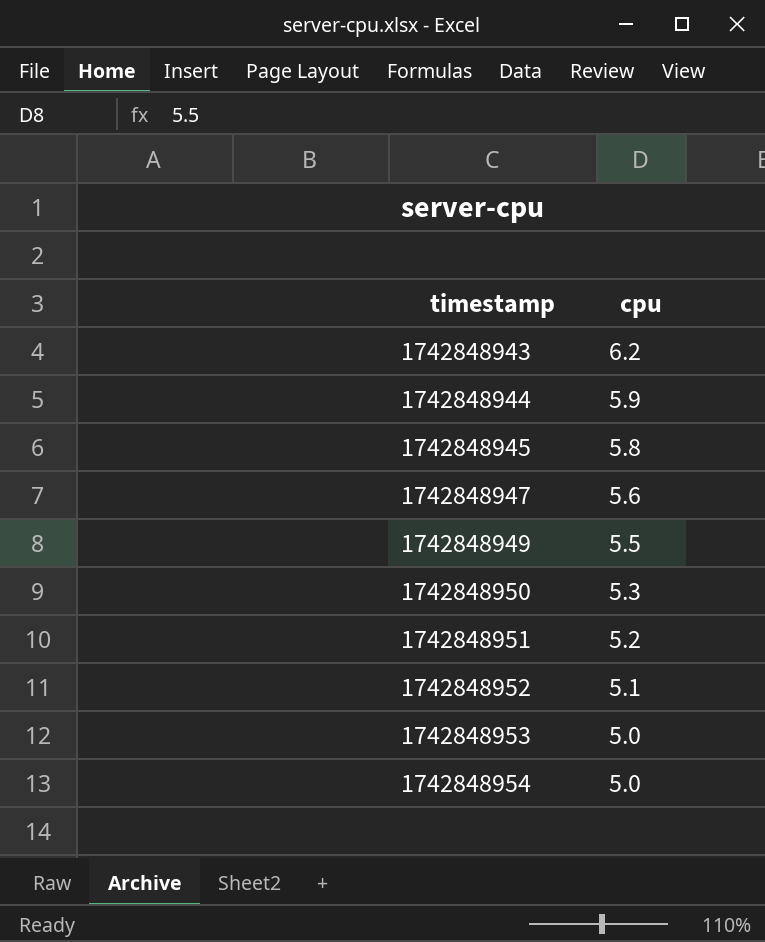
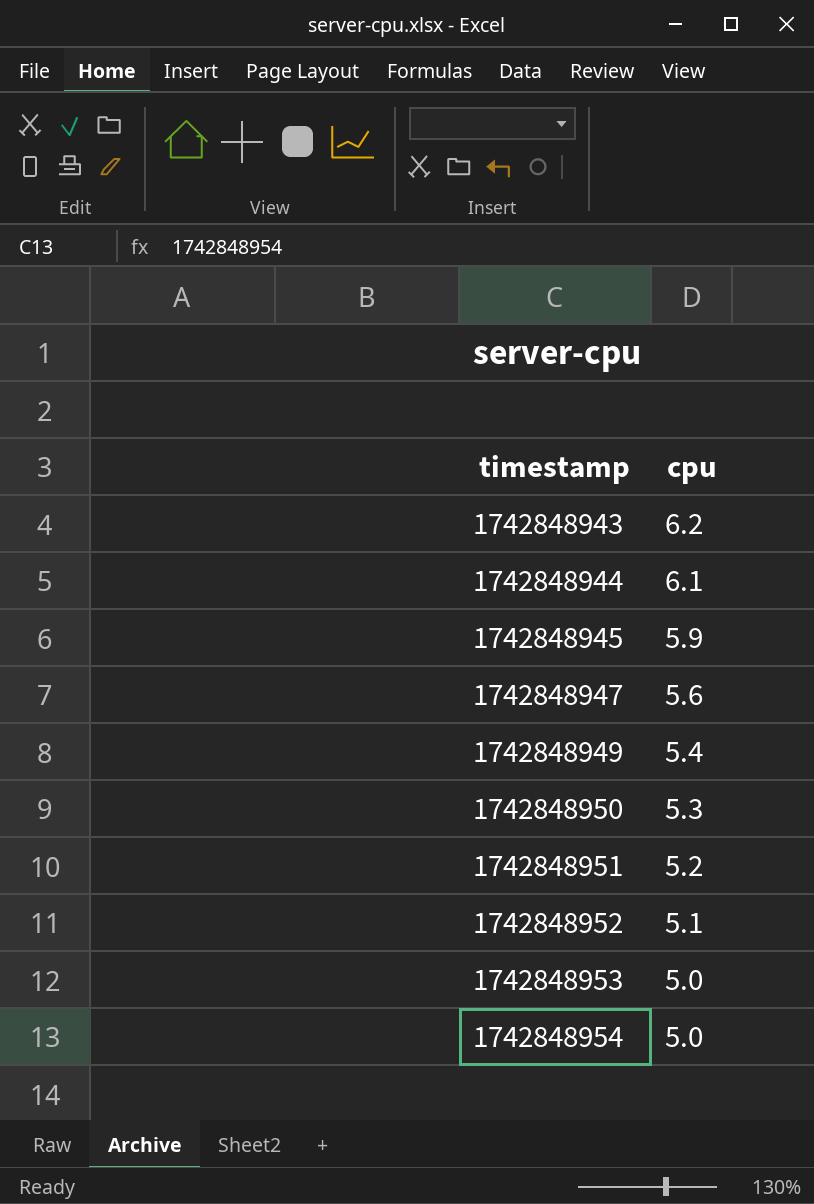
1742848944 | cpu: 5.9 -> 6.1
1742848945 | cpu: 5.8 -> 5.9
1742848949 | cpu: 5.5 -> 5.4

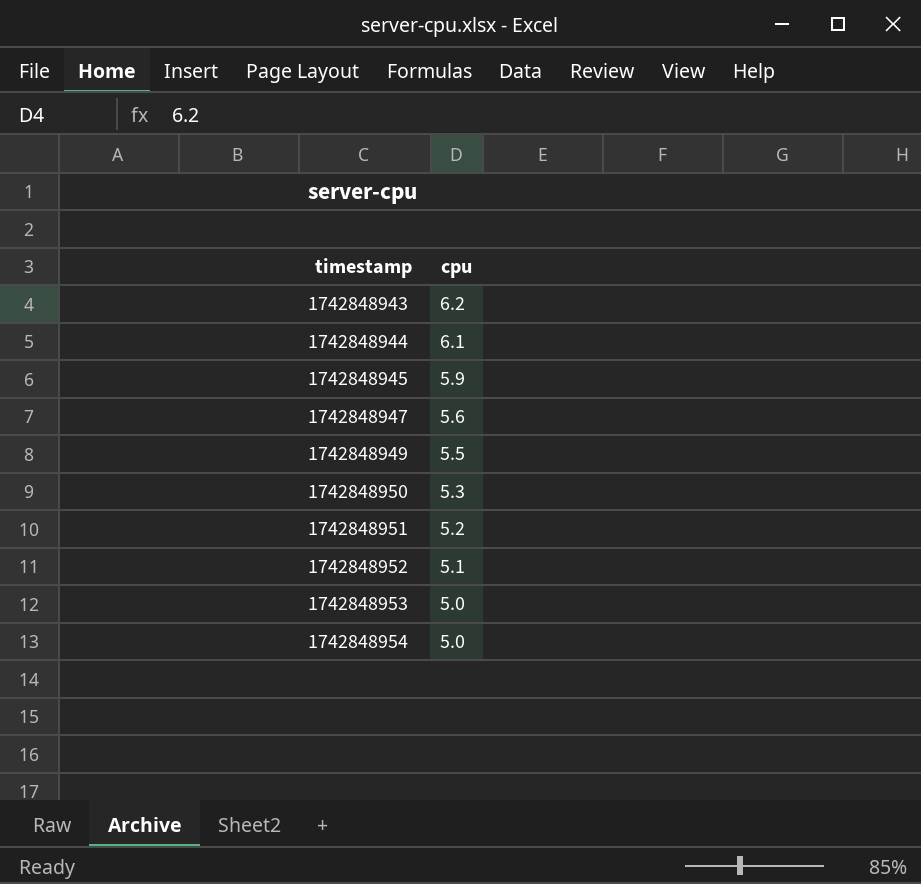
1742848949 | cpu: 5.4 -> 5.5

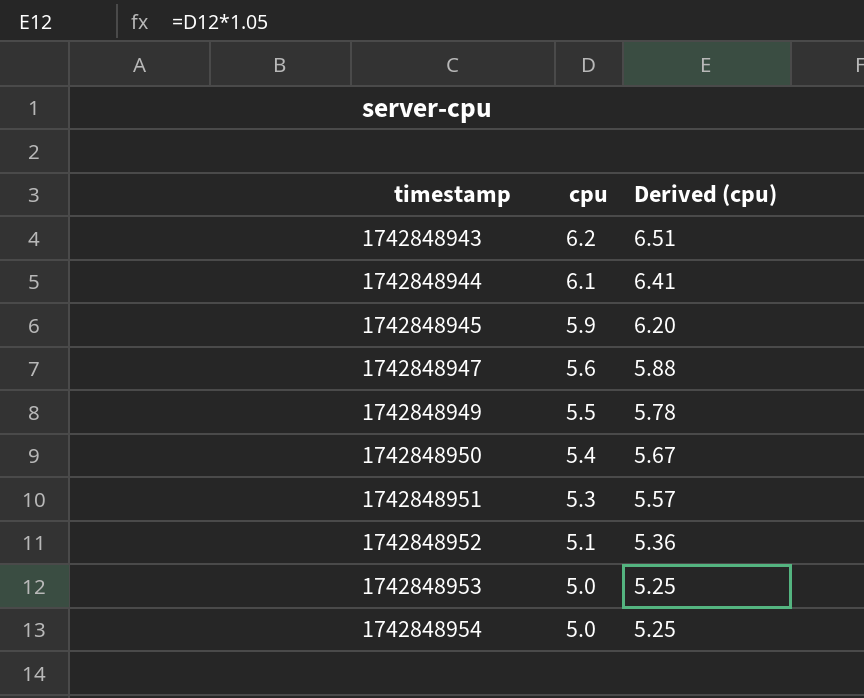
column Derived (cpu) | formula: none -> [cpu] * 1.05
1742848950 | cpu: 5.3 -> 5.4
1742848951 | cpu: 5.2 -> 5.3

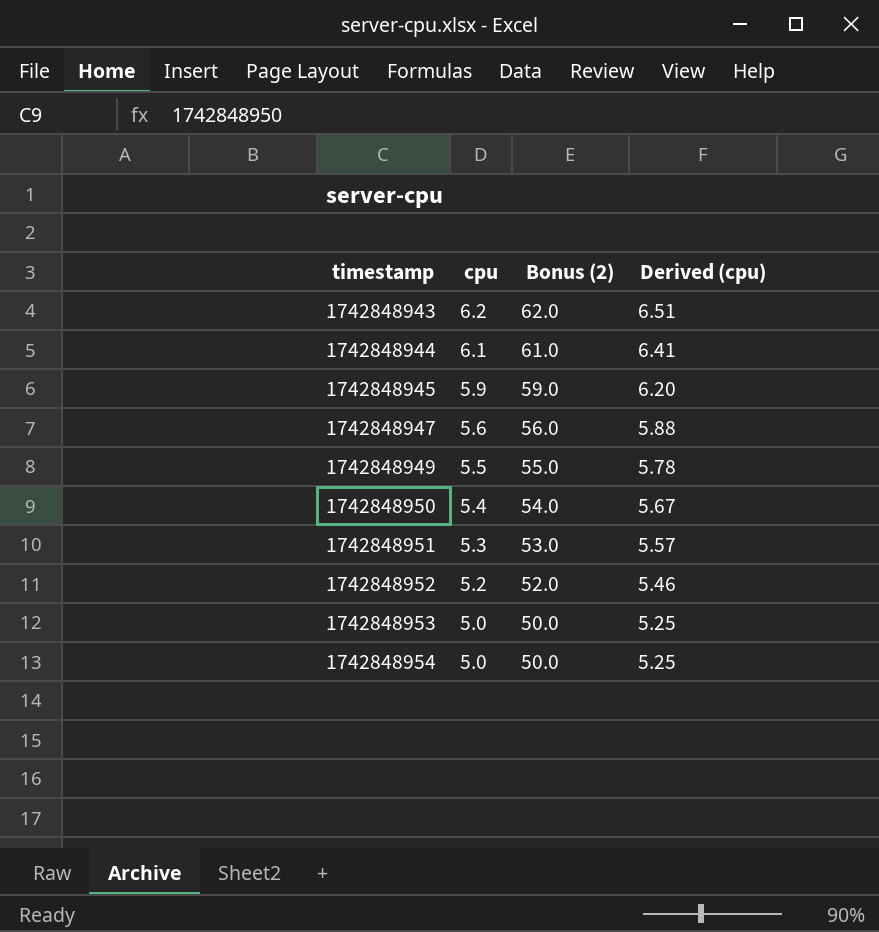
column Bonus (2) | formula: none -> [cpu] * 10
1742848952 | cpu: 5.1 -> 5.2
1742848952 | Derived (cpu): 5.36 -> 5.46

